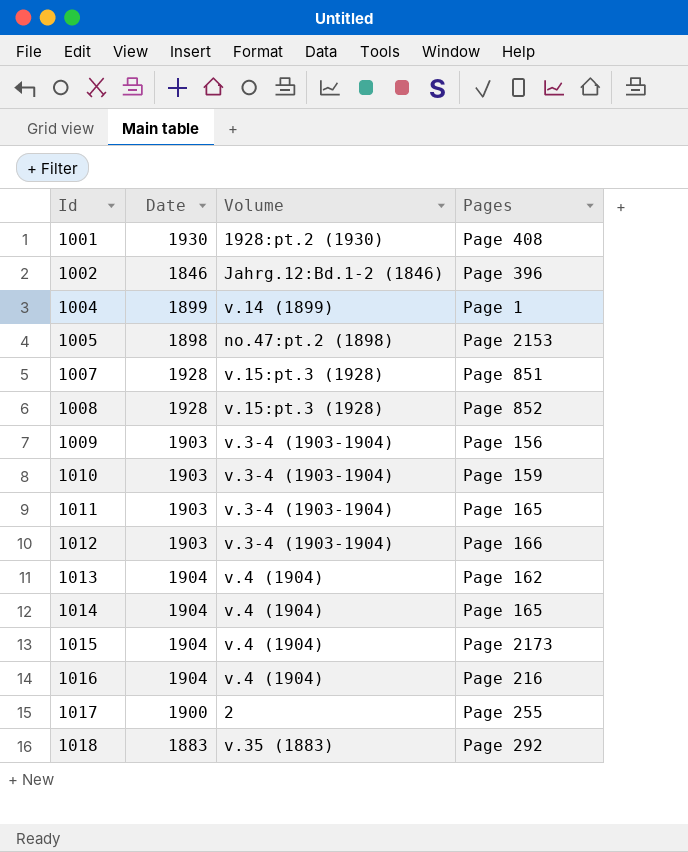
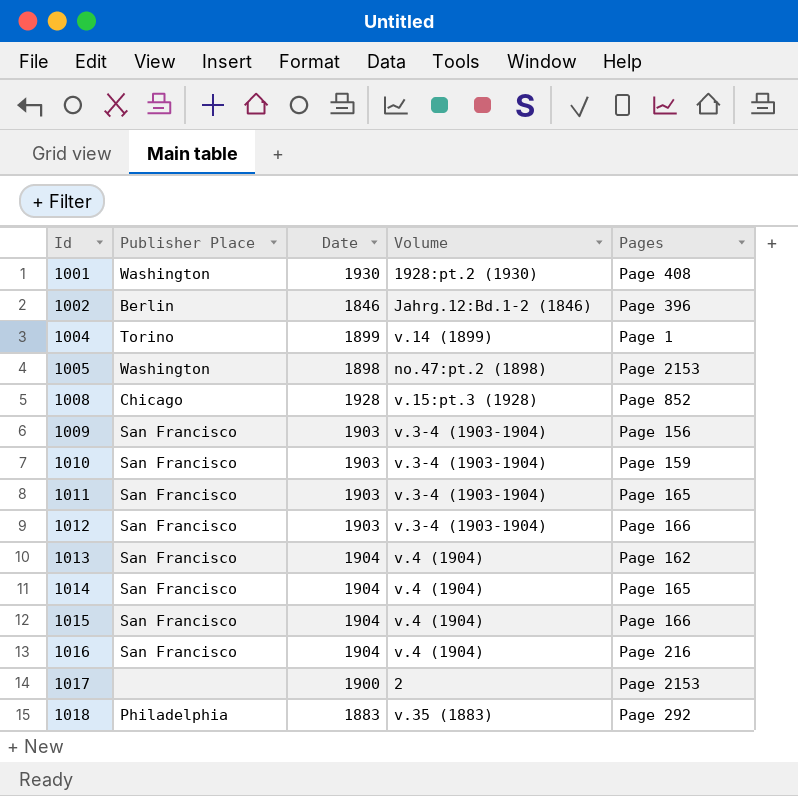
column Publisher Place | position: none -> 2
row 1007: 1928 | v.15:pt.3 (1928) | Page 851 -> none
1015 | Pages: Page 2173 -> Page 166
1017 | Pages: Page 255 -> Page 2153

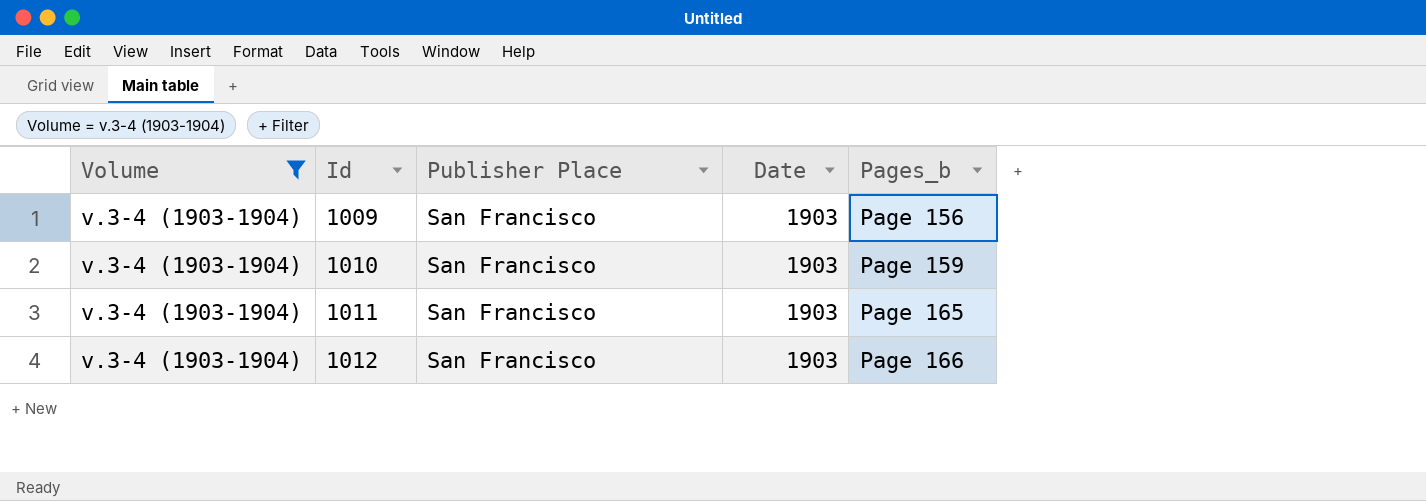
filter: none -> Volume = v.3-4 (1903-1904)
column Volume | position: 4 -> 1
column name: Pages -> Pages_b

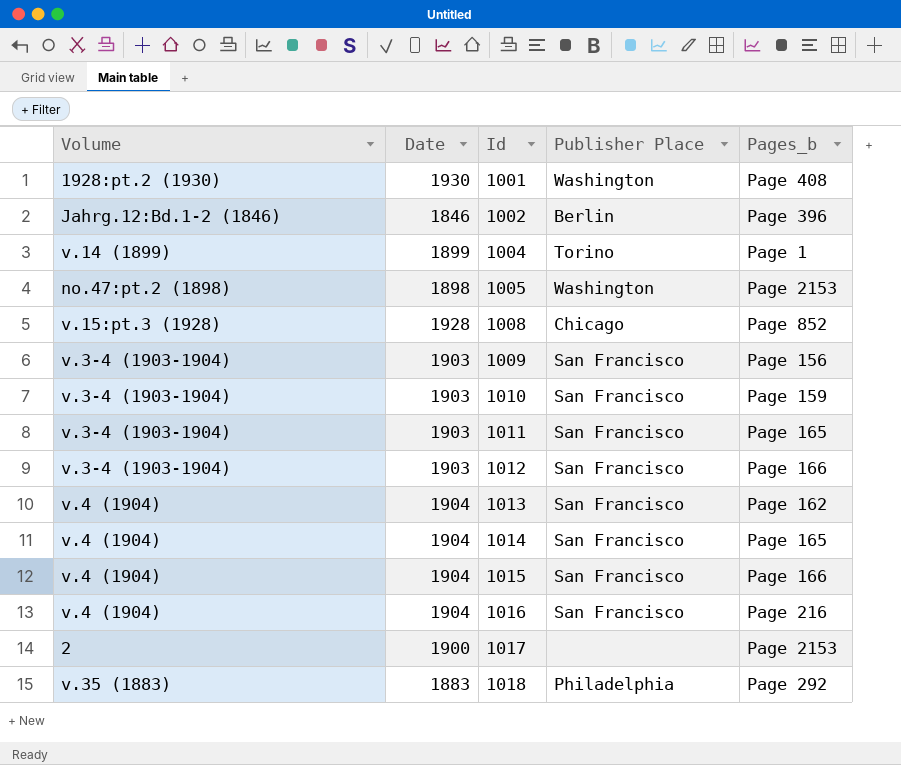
filter: Volume = v.3-4 (1903-1904) -> none
column Date | position: 4 -> 2

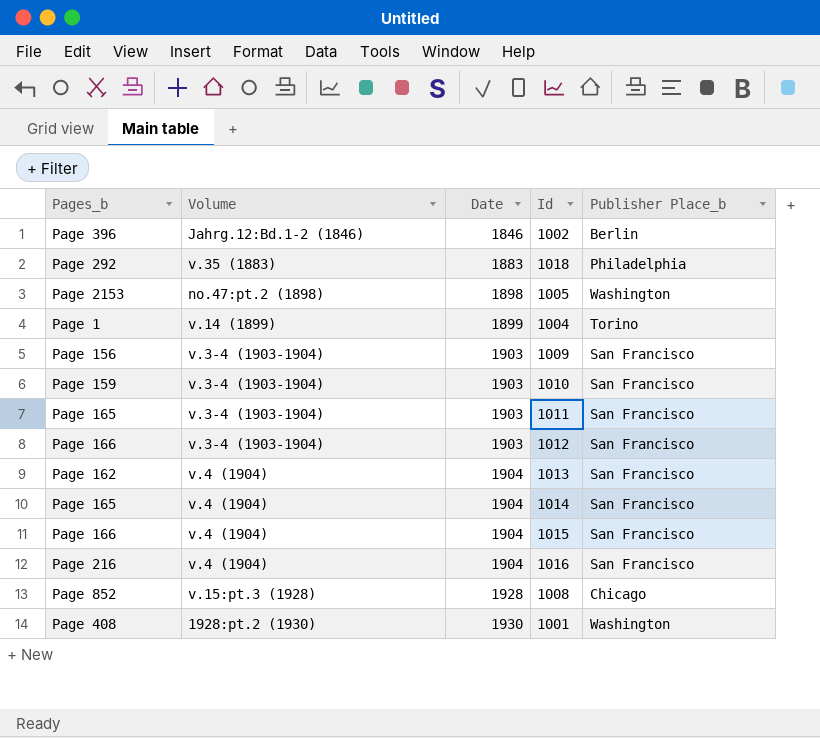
row order: Id ascending -> Date ascending
column Pages_b | position: 5 -> 1
column name: Publisher Place -> Publisher Place_b
row 1017: 2 | 1900 | none | Page 2153 -> none

